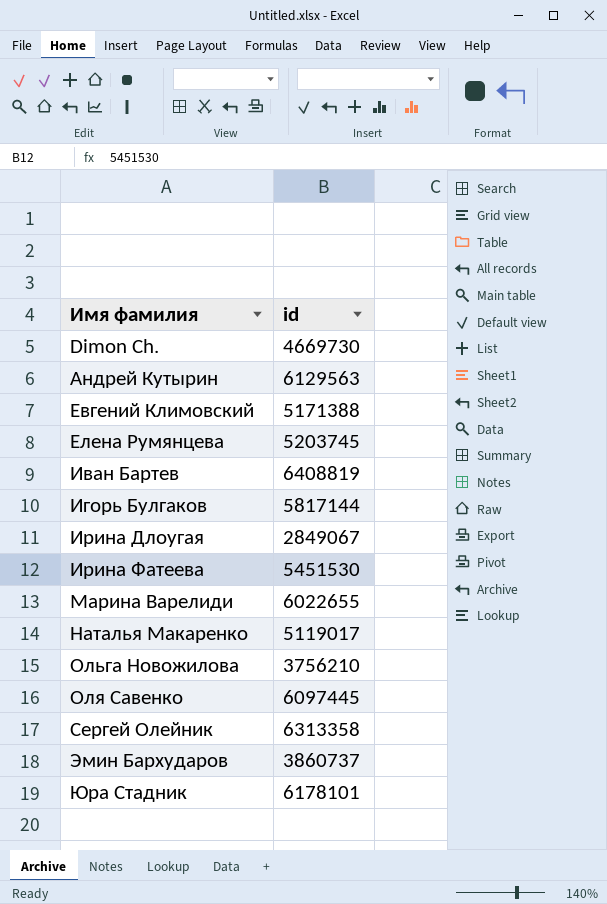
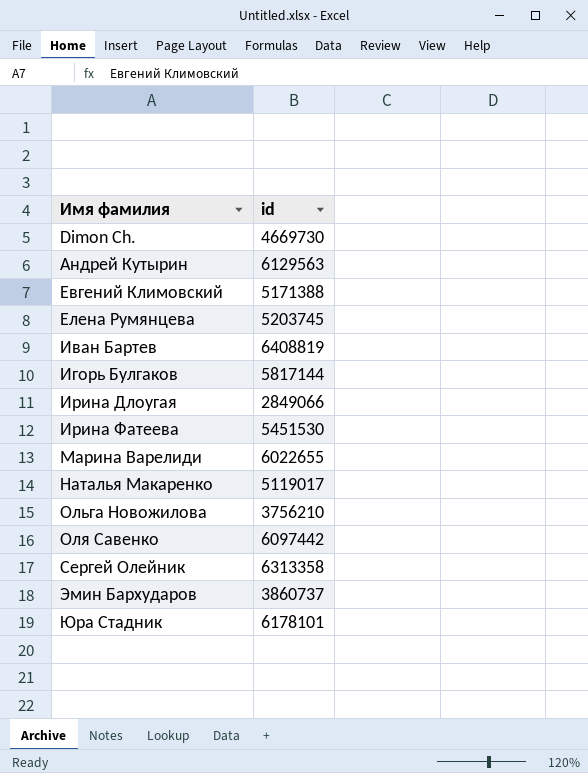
Ирина Длоугая | id: 2849067 -> 2849066
Оля Савенко | id: 6097445 -> 6097442

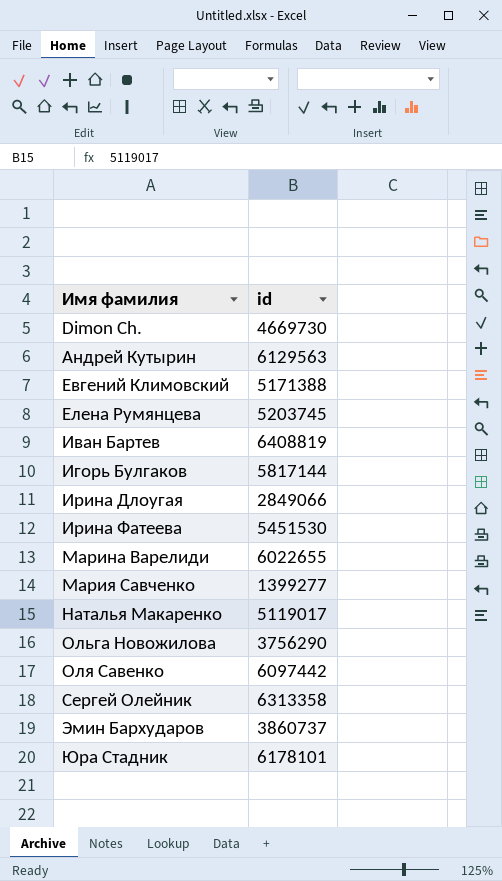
row Мария Савченко: none -> 1399277
Ольга Новожилова | id: 3756210 -> 3756290

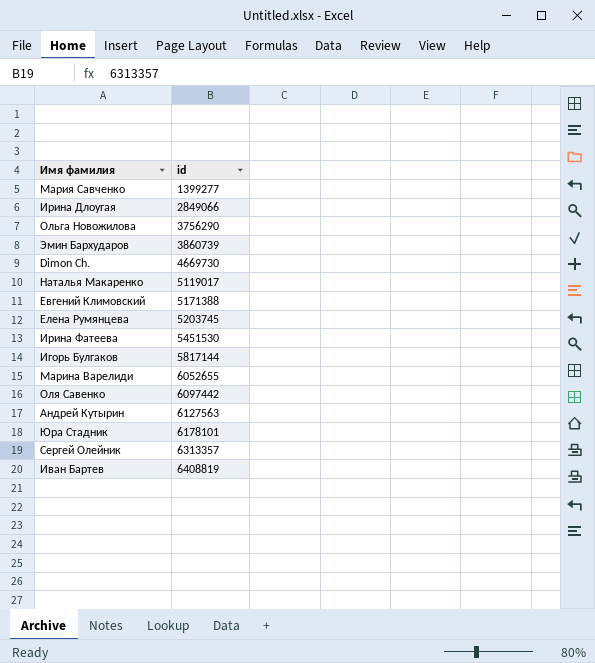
row order: Имя фамилия ascending -> id ascending
Эмин Бархударов | id: 3860737 -> 3860739
Марина Варелиди | id: 6022655 -> 6052655
Андрей Кутырин | id: 6129563 -> 6127563
Сергей Олейник | id: 6313358 -> 6313357

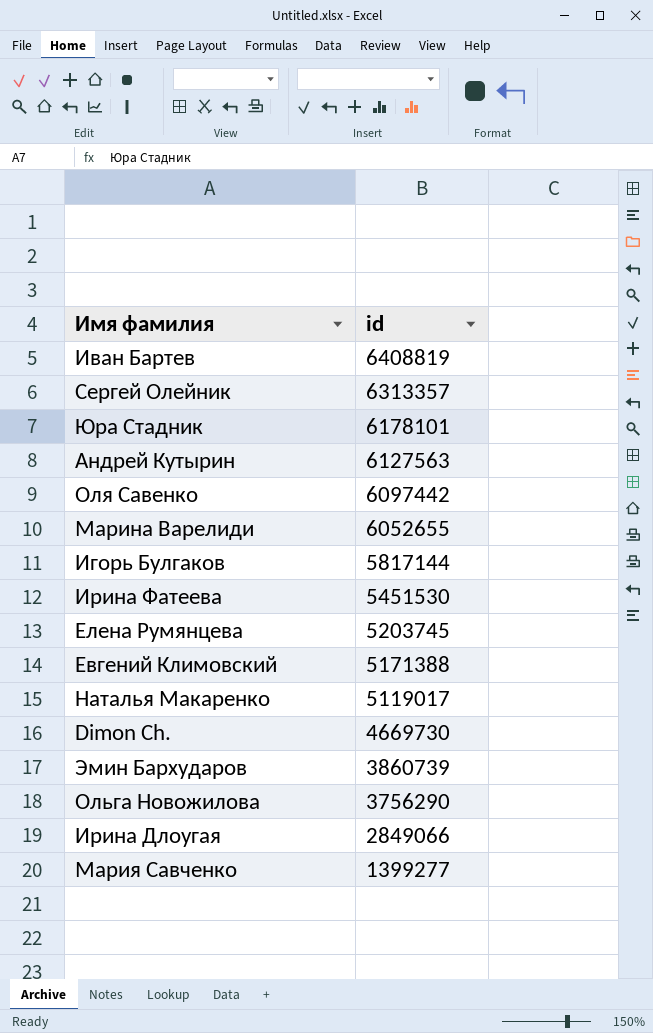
row order: id ascending -> id descending

